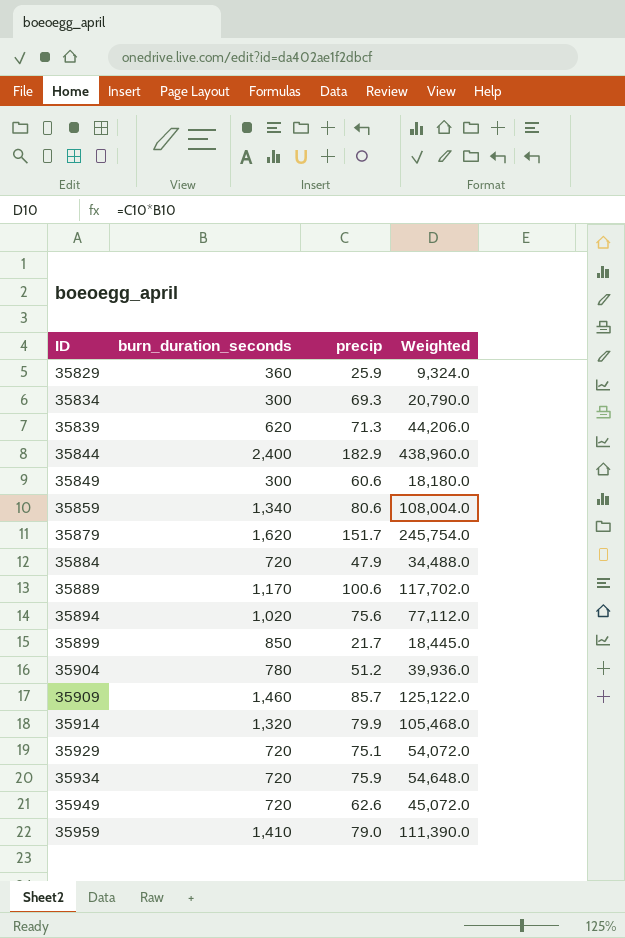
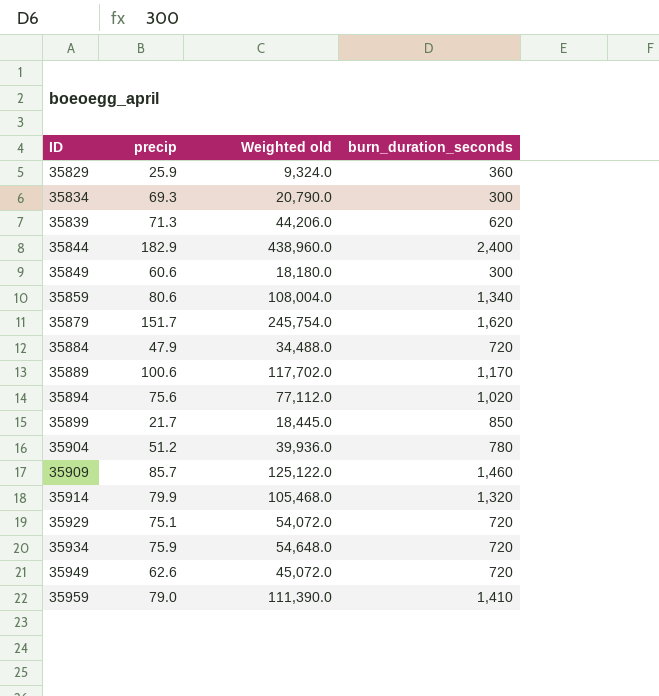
column name: Weighted -> Weighted old
column burn_duration_seconds | position: 2 -> 4

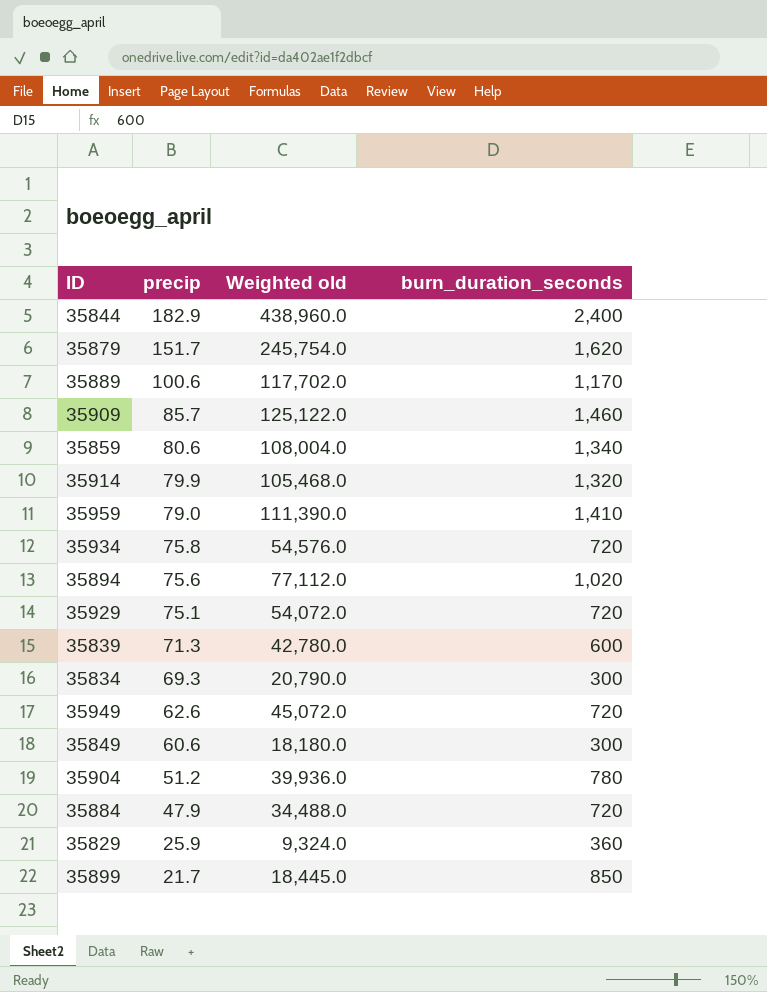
row order: ID ascending -> precip descending
35934 | precip: 75.9 -> 75.8
35934 | Weighted old: 54,648.0 -> 54,576.0
35839 | Weighted old: 44,206.0 -> 42,780.0
35839 | burn_duration_seconds: 620 -> 600

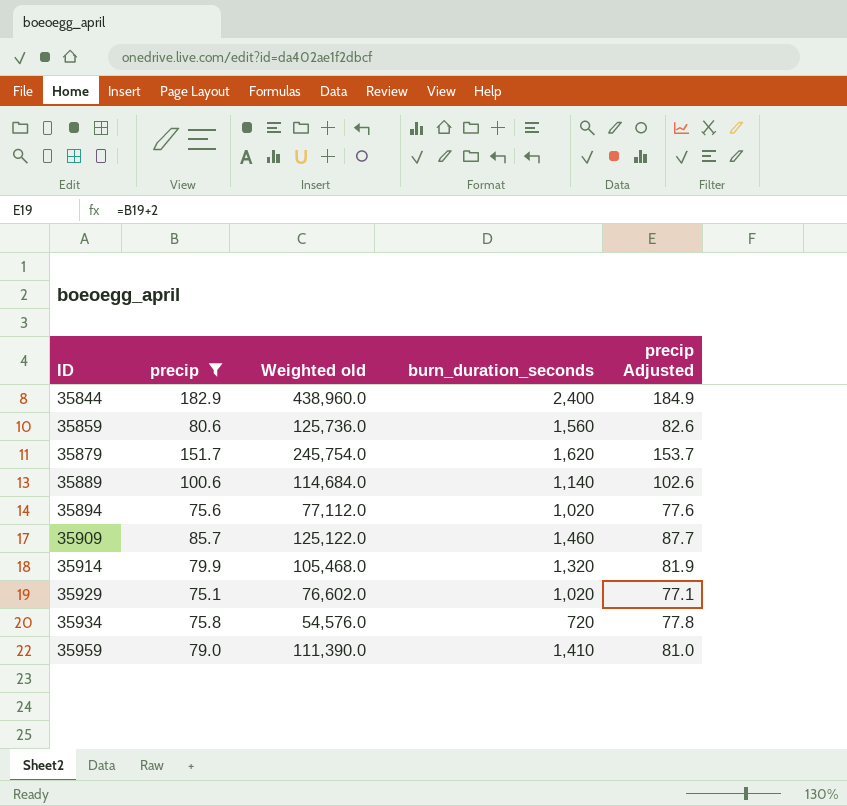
filter: none -> precip >= 75.1
row order: precip descending -> ID ascending
column precip Adjusted | formula: none -> [precip] + 2
35859 | Weighted old: 108,004.0 -> 125,736.0
35859 | burn_duration_seconds: 1,340 -> 1,560
35889 | Weighted old: 117,702.0 -> 114,684.0
35889 | burn_duration_seconds: 1,170 -> 1,140
35929 | Weighted old: 54,072.0 -> 76,602.0
35929 | burn_duration_seconds: 720 -> 1,020

